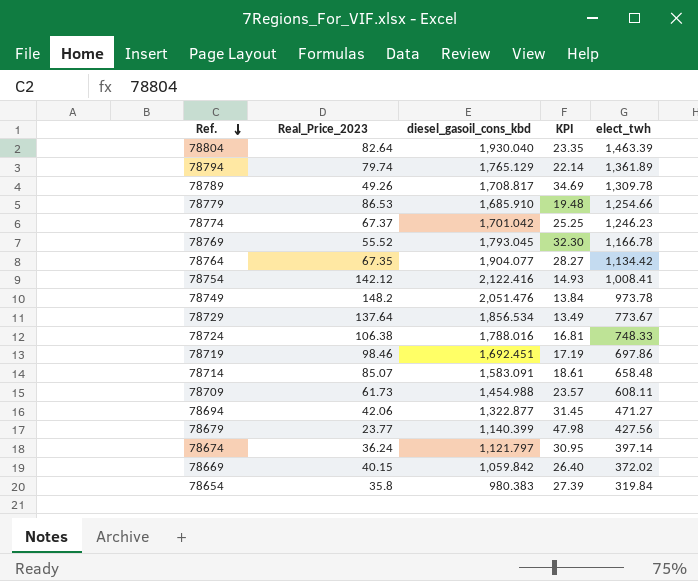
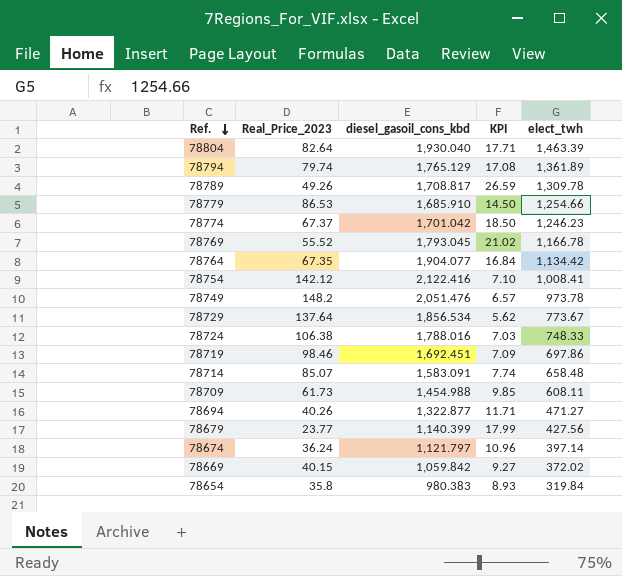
column KPI | formula: [diesel_gasoil_cons_kbd] / [Real_Price_2023] -> [elect_twh] / [Real_Price_2023]
78694 | Real_Price_2023: 42.06 -> 40.26

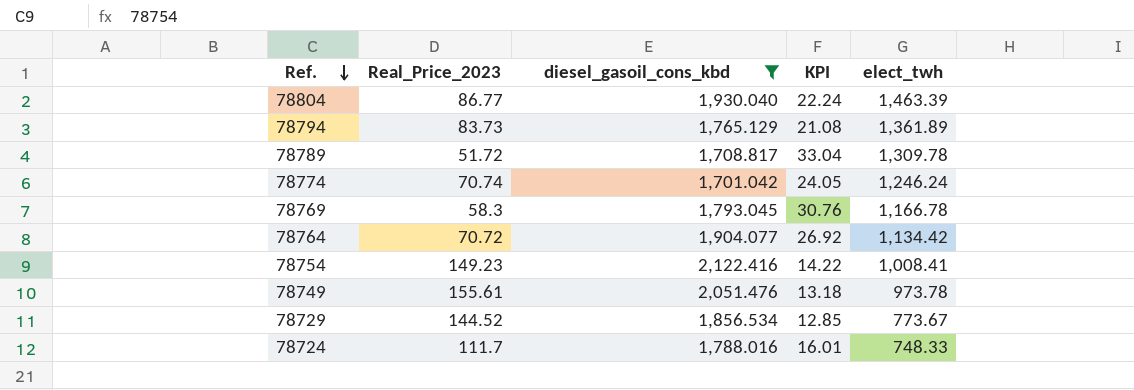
filter: none -> diesel_gasoil_cons_kbd >= 1,701.042
column KPI | formula: [elect_twh] / [Real_Price_2023] -> [diesel_gasoil_cons_kbd] / [Real_Price_2023]
78804 | Real_Price_2023: 82.64 -> 86.77
78794 | Real_Price_2023: 79.74 -> 83.73
78789 | Real_Price_2023: 49.26 -> 51.72
78774 | Real_Price_2023: 67.37 -> 70.74
78774 | elect_twh: 1,246.23 -> 1,246.24
78769 | Real_Price_2023: 55.52 -> 58.3
78764 | Real_Price_2023: 67.35 -> 70.72
78754 | Real_Price_2023: 142.12 -> 149.23
78749 | Real_Price_2023: 148.2 -> 155.61
78729 | Real_Price_2023: 137.64 -> 144.52
78724 | Real_Price_2023: 106.38 -> 111.7

